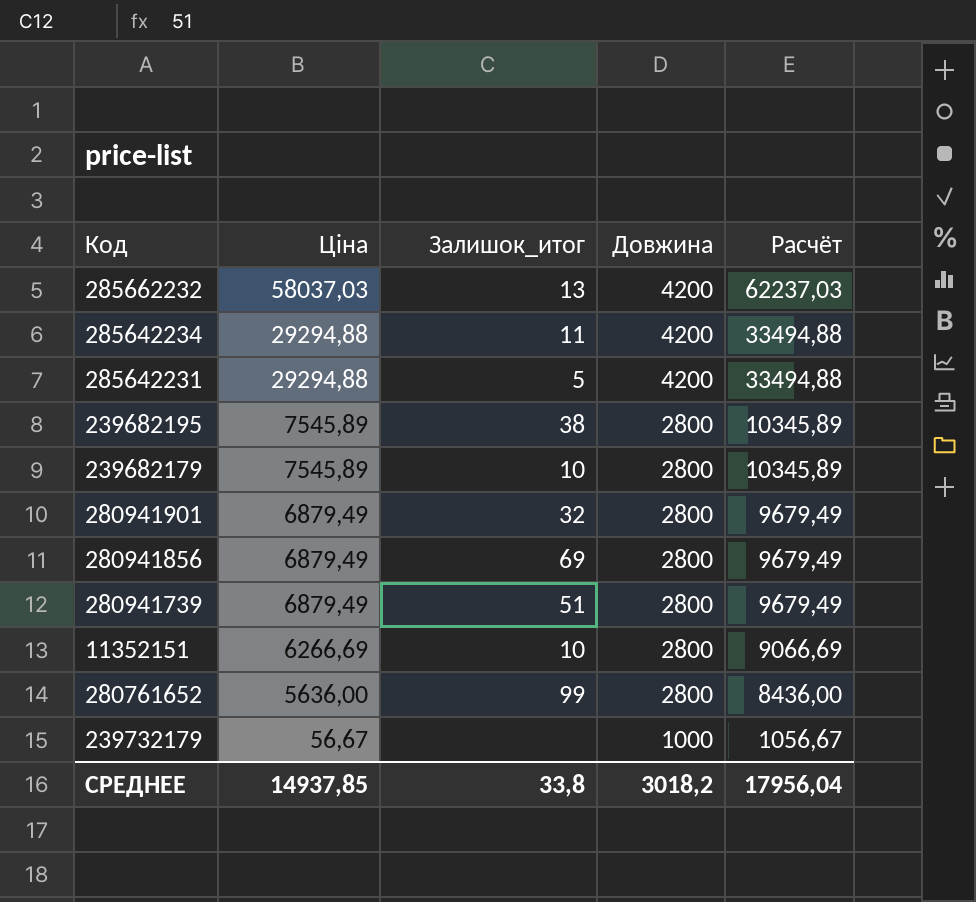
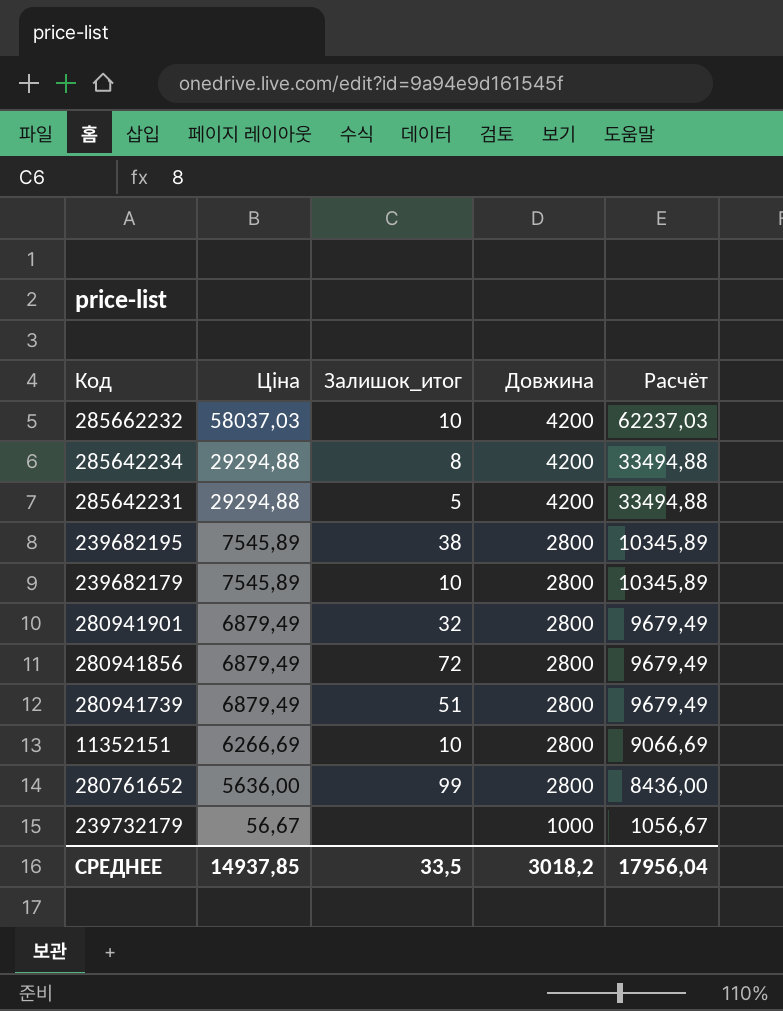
285662232 | Залишок_итог: 13 -> 10
285642234 | Залишок_итог: 11 -> 8
280941856 | Залишок_итог: 69 -> 72
СРЕДНЕЕ | Залишок_итог: 33,8 -> 33,5

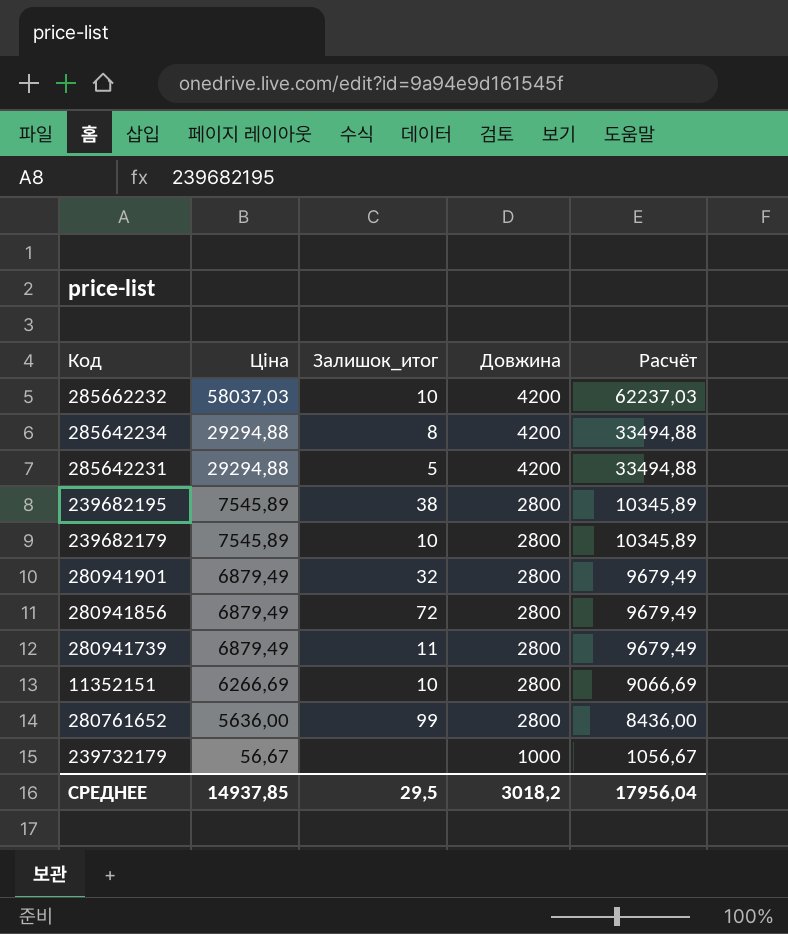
280941739 | Залишок_итог: 51 -> 11
СРЕДНЕЕ | Залишок_итог: 33,5 -> 29,5

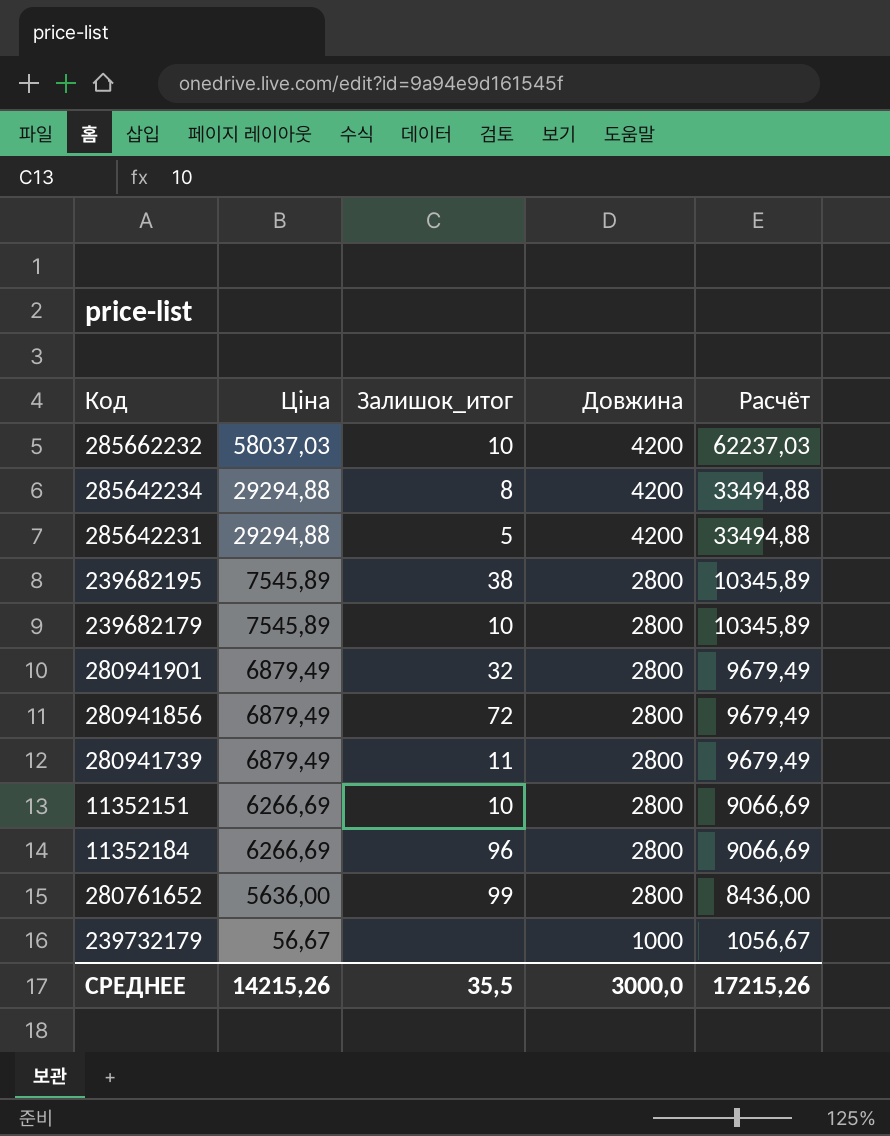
row 11352184: none -> 6266,69 | 96 | 2800 | 9066,69
СРЕДНЕЕ | Ціна: 14937,85 -> 14215,26
СРЕДНЕЕ | Залишок_итог: 29,5 -> 35,5
СРЕДНЕЕ | Довжина: 3018,2 -> 3000,0
СРЕДНЕЕ | Расчёт: 17956,04 -> 17215,26

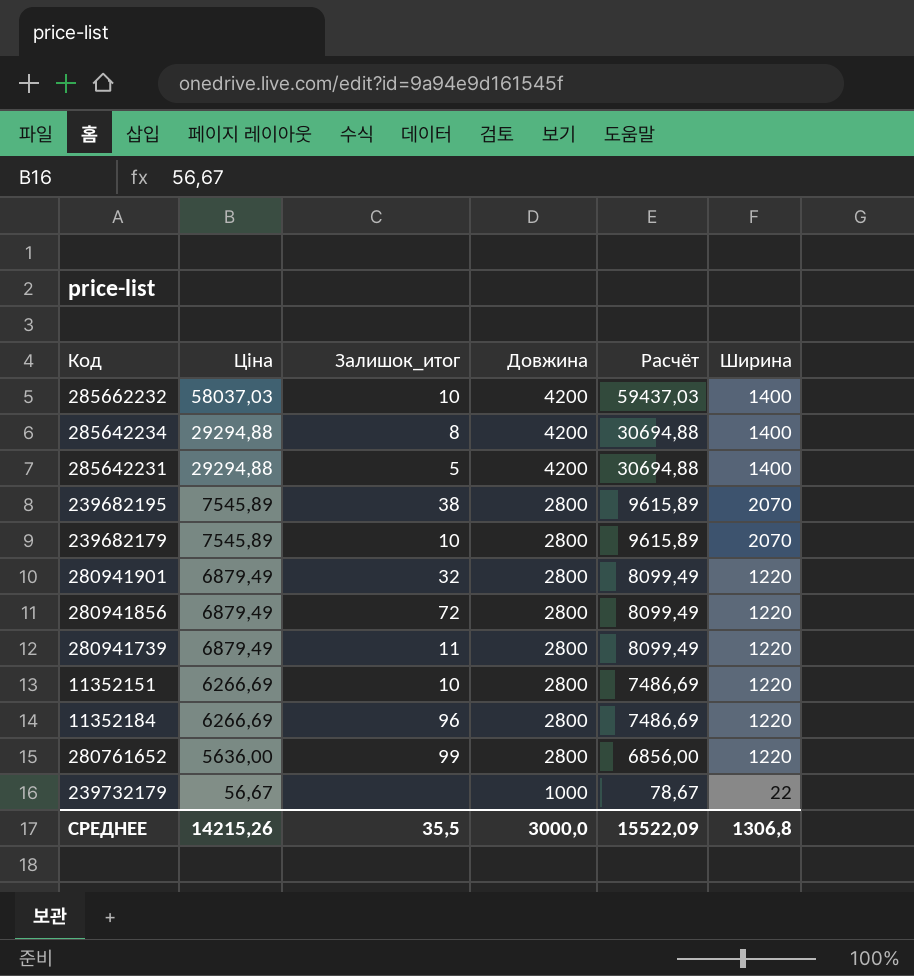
column Расчёт | formula: [Ціна] + [Довжина] -> [Ціна] + [Ширина]
column Ширина | position: none -> 6
СРЕДНЕЕ | Расчёт: 17215,26 -> 15522,09

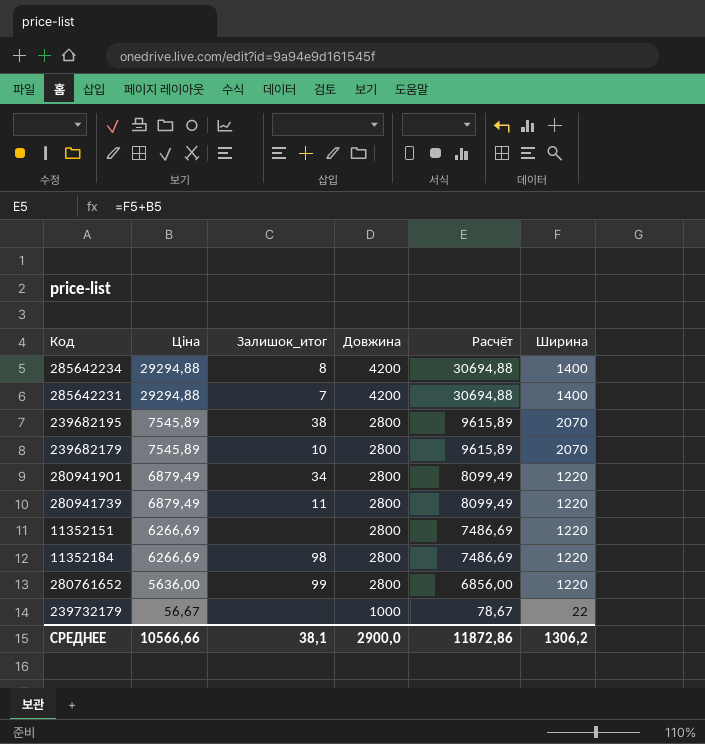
row 285662232: 58037,03 | 10 | 4200 | 59437,03 | 1400 -> none
row 280941856: 6879,49 | 72 | 2800 | 8099,49 | 1220 -> none
285642231 | Залишок_итог: 5 -> 7
280941901 | Залишок_итог: 32 -> 34
11352151 | Залишок_итог: 10 -> none
11352184 | Залишок_итог: 96 -> 98
СРЕДНЕЕ | Ціна: 14215,26 -> 10566,66
СРЕДНЕЕ | Залишок_итог: 35,5 -> 38,1
СРЕДНЕЕ | Довжина: 3000,0 -> 2900,0
СРЕДНЕЕ | Расчёт: 15522,09 -> 11872,86
СРЕДНЕЕ | Ширина: 1306,8 -> 1306,2

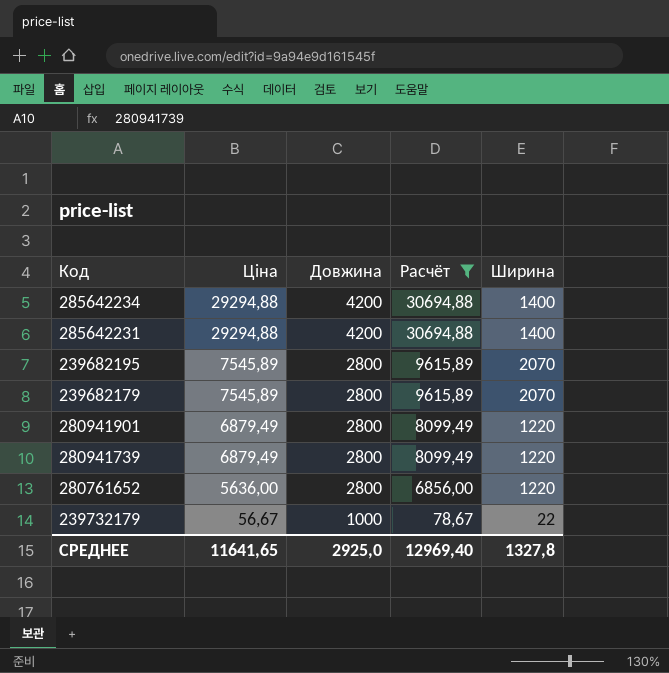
filter: none -> Расчёт != 7486,69
column Залишок_итог | position: 3 -> none
СРЕДНЕЕ | Ціна: 10566,66 -> 11641,65
СРЕДНЕЕ | Довжина: 2900,0 -> 2925,0
СРЕДНЕЕ | Расчёт: 11872,86 -> 12969,40
СРЕДНЕЕ | Ширина: 1306,2 -> 1327,8

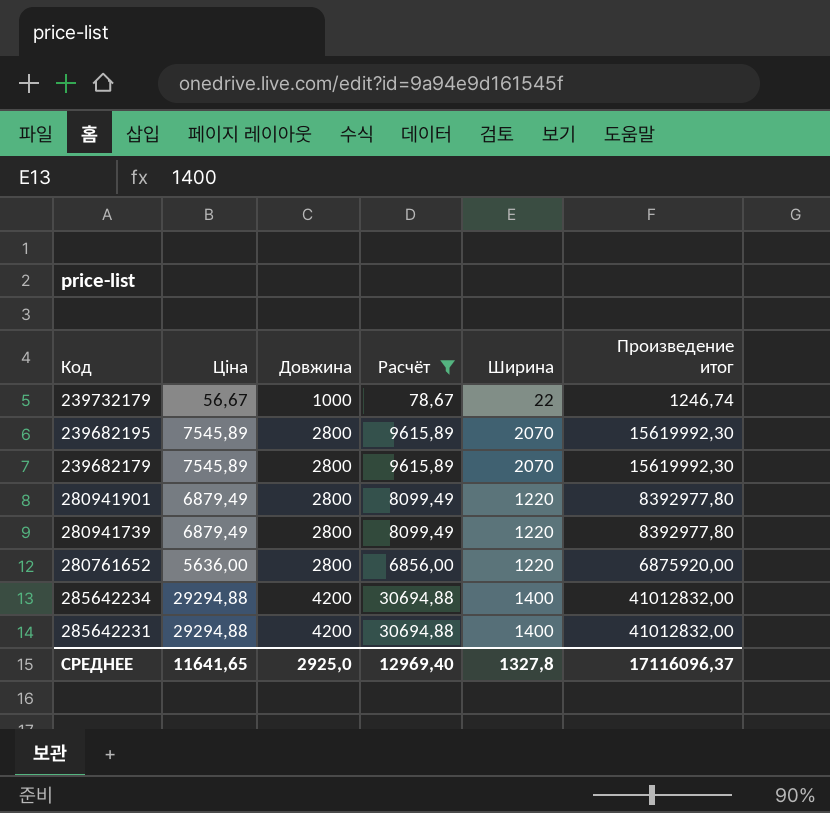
row order: Ціна descending -> Довжина ascending
column Произведение итог | formula: none -> [Ціна] * [Ширина]

